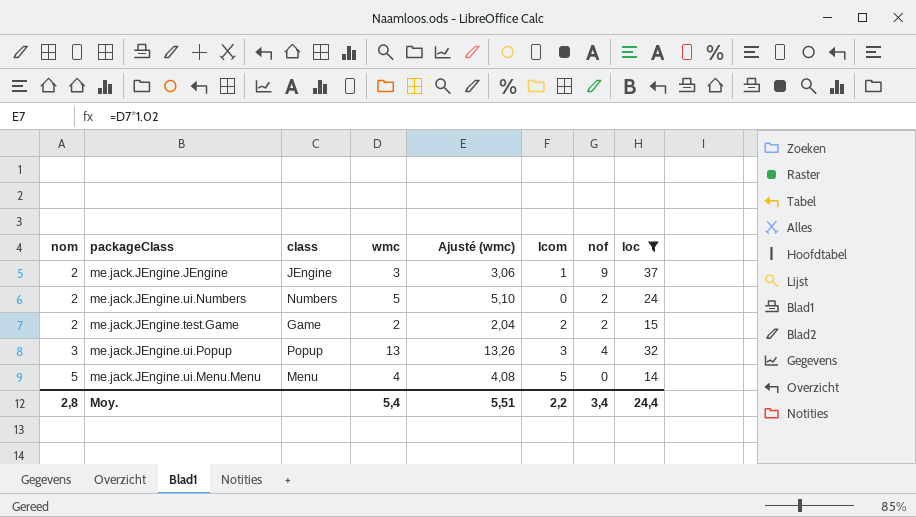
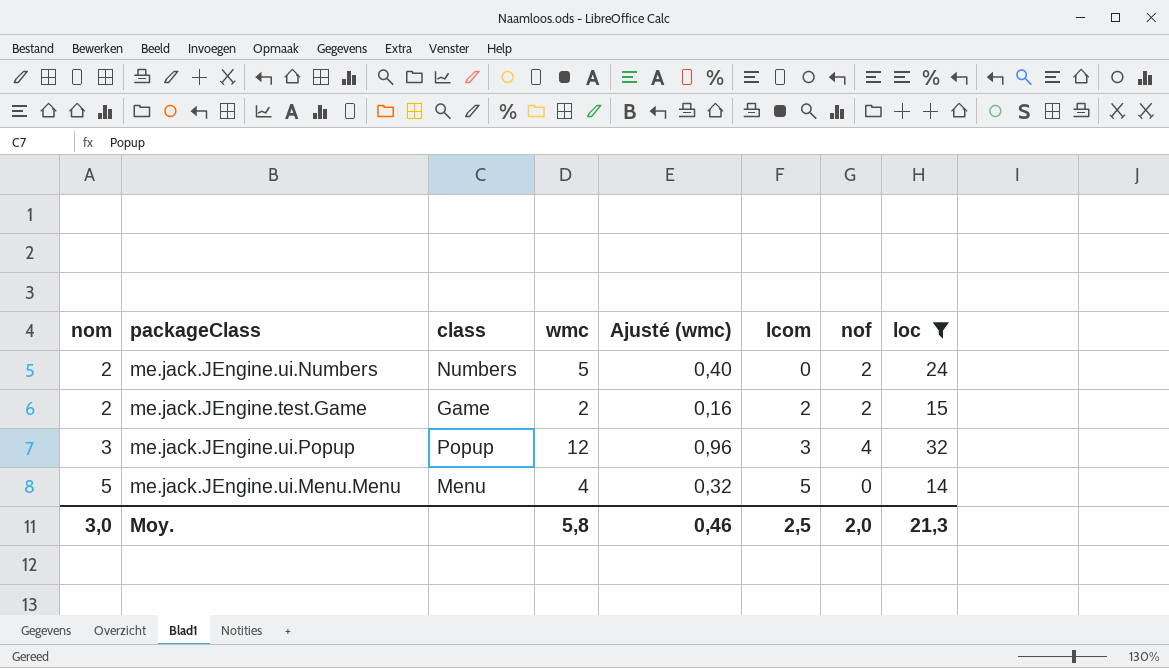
column Ajusté (wmc) | formula: [wmc] * 1,02 -> [wmc] * 0,08
row me.jack.JEngine.JEngine: 2 | JEngine | 3 | 3,06 | 1 | 9 | 37 -> none
me.jack.JEngine.ui.Popup | wmc: 13 -> 12
Moy. | nom: 2,8 -> 3,0
Moy. | wmc: 5,4 -> 5,8
Moy. | Ajusté (wmc): 5,51 -> 0,46
Moy. | lcom: 2,2 -> 2,5
Moy. | nof: 3,4 -> 2,0
Moy. | loc: 24,4 -> 21,3

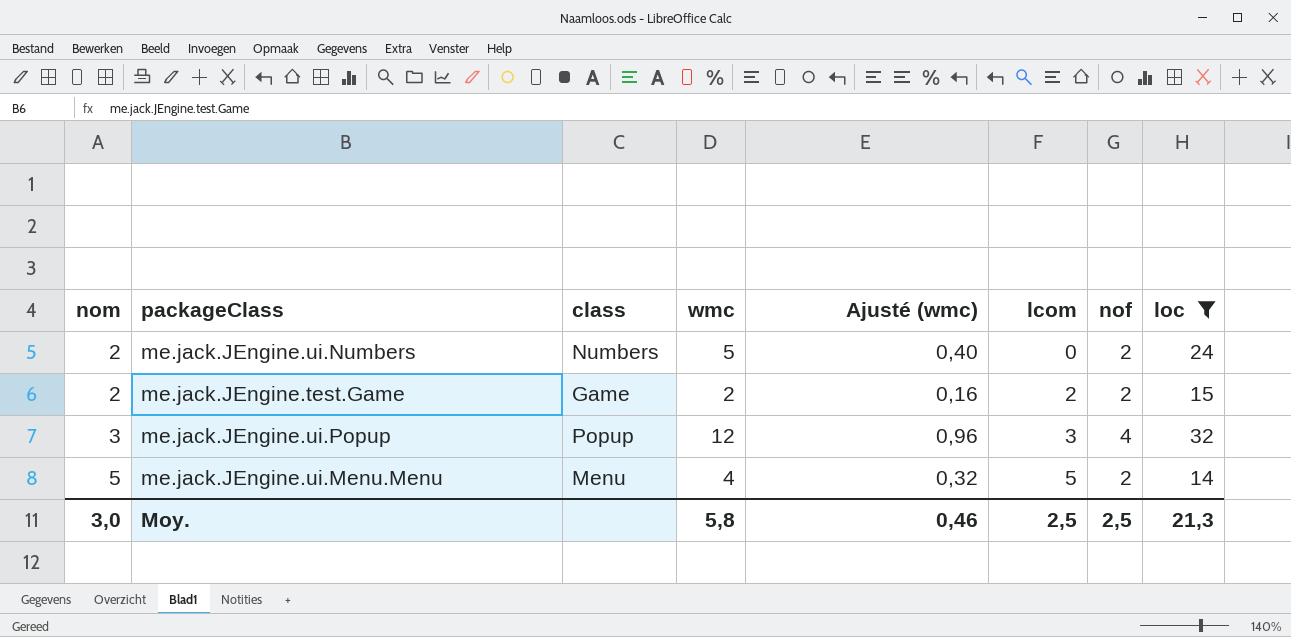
me.jack.JEngine.ui.Menu.Menu | nof: 0 -> 2
Moy. | nof: 2,0 -> 2,5

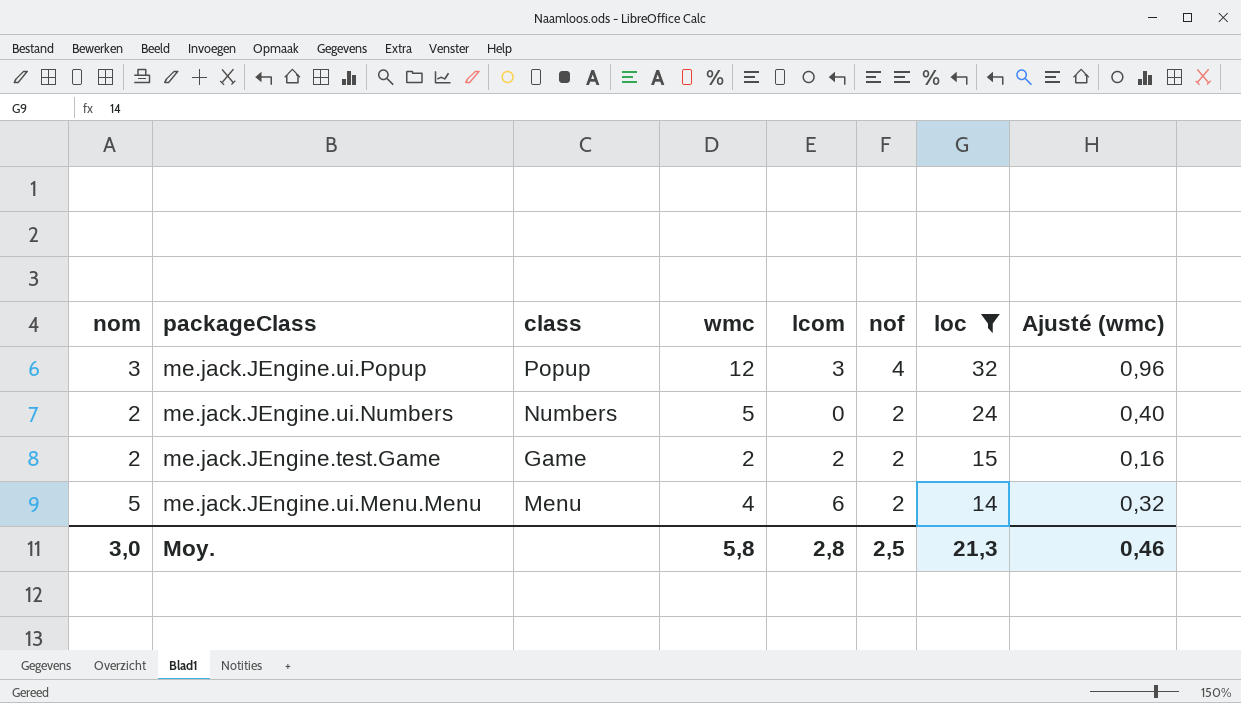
row order: nom ascending -> nof descending
column Ajusté (wmc) | position: 5 -> 8
me.jack.JEngine.ui.Menu.Menu | lcom: 5 -> 6
Moy. | lcom: 2,5 -> 2,8

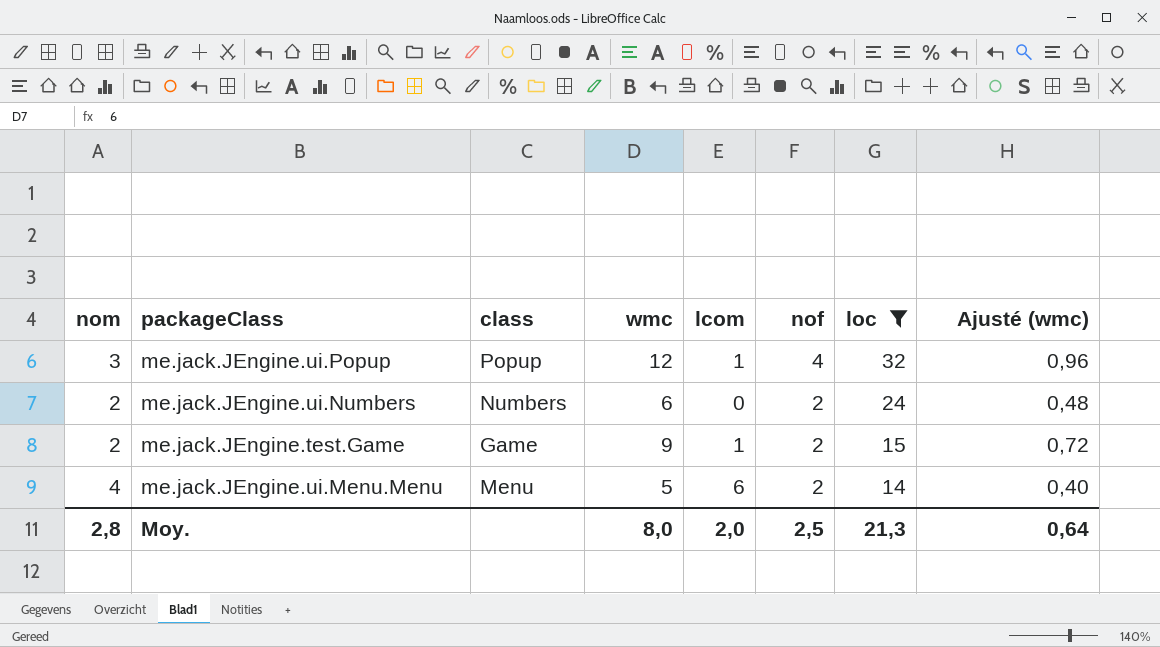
me.jack.JEngine.ui.Popup | lcom: 3 -> 1
me.jack.JEngine.ui.Numbers | wmc: 5 -> 6
me.jack.JEngine.ui.Numbers | Ajusté (wmc): 0,40 -> 0,48
me.jack.JEngine.test.Game | wmc: 2 -> 9
me.jack.JEngine.test.Game | lcom: 2 -> 1
me.jack.JEngine.test.Game | Ajusté (wmc): 0,16 -> 0,72
me.jack.JEngine.ui.Menu.Menu | nom: 5 -> 4
me.jack.JEngine.ui.Menu.Menu | wmc: 4 -> 5
me.jack.JEngine.ui.Menu.Menu | Ajusté (wmc): 0,32 -> 0,40
Moy. | nom: 3,0 -> 2,8
Moy. | wmc: 5,8 -> 8,0
Moy. | lcom: 2,8 -> 2,0
Moy. | Ajusté (wmc): 0,46 -> 0,64

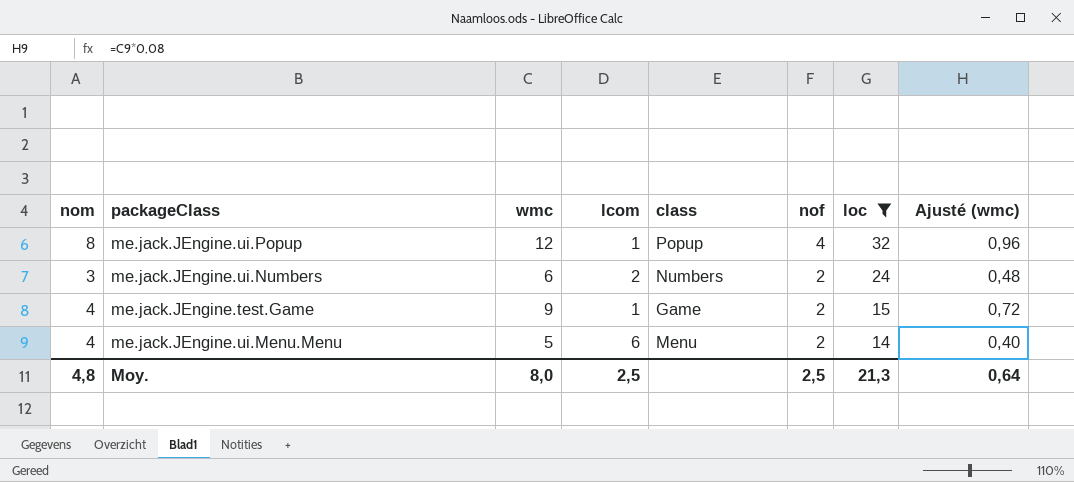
column class | position: 3 -> 5
me.jack.JEngine.ui.Popup | nom: 3 -> 8
me.jack.JEngine.ui.Numbers | nom: 2 -> 3
me.jack.JEngine.ui.Numbers | lcom: 0 -> 2
me.jack.JEngine.test.Game | nom: 2 -> 4
Moy. | nom: 2,8 -> 4,8
Moy. | lcom: 2,0 -> 2,5

